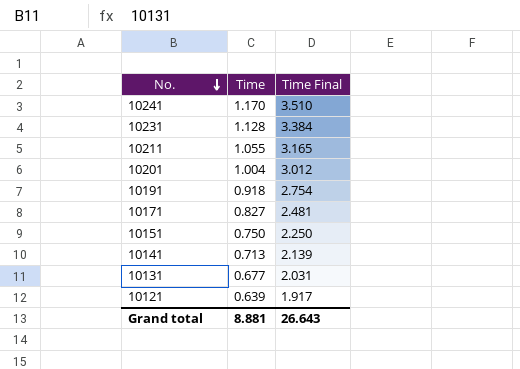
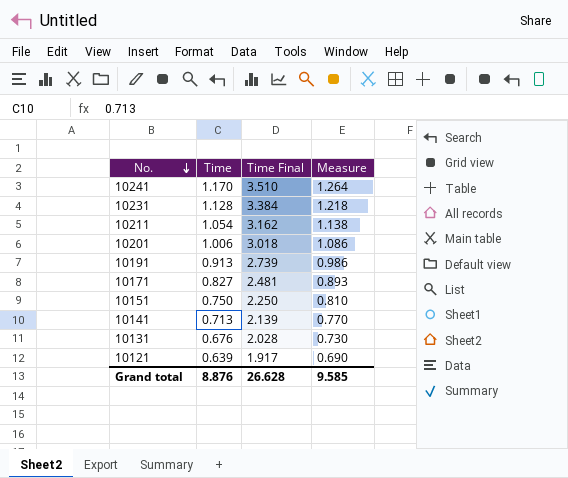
column Measure | formula: none -> [Time] * 1.08
10211 | Time: 1.055 -> 1.054
10211 | Time Final: 3.165 -> 3.162
10201 | Time: 1.004 -> 1.006
10201 | Time Final: 3.012 -> 3.018
10191 | Time: 0.918 -> 0.913
10191 | Time Final: 2.754 -> 2.739
10131 | Time: 0.677 -> 0.676
10131 | Time Final: 2.031 -> 2.028
Grand total | Time: 8.881 -> 8.876
Grand total | Time Final: 26.643 -> 26.628

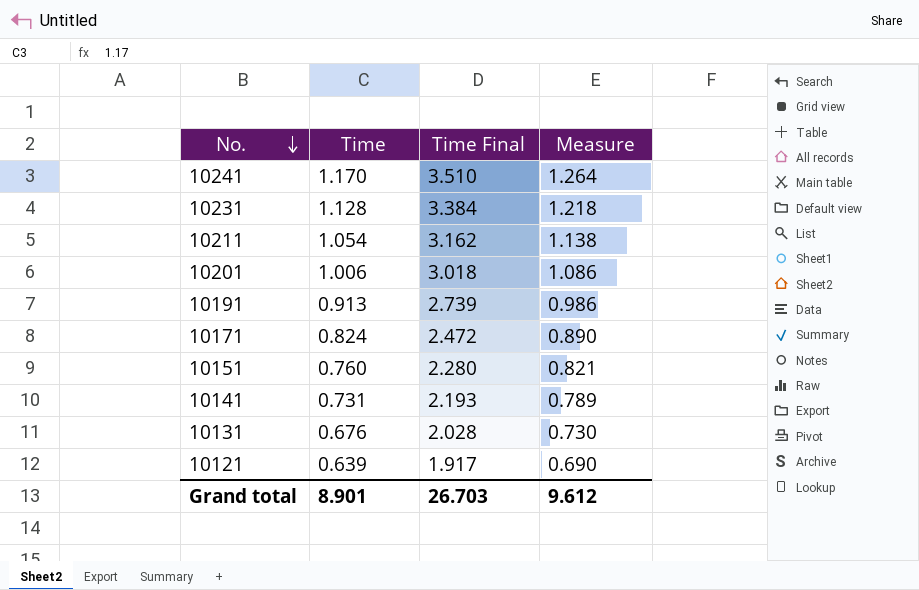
10171 | Time: 0.827 -> 0.824
10171 | Time Final: 2.481 -> 2.472
10171 | Measure: 0.893 -> 0.890
10151 | Time: 0.750 -> 0.760
10151 | Time Final: 2.250 -> 2.280
10151 | Measure: 0.810 -> 0.821
10141 | Time: 0.713 -> 0.731
10141 | Time Final: 2.139 -> 2.193
10141 | Measure: 0.770 -> 0.789
Grand total | Time: 8.876 -> 8.901
Grand total | Time Final: 26.628 -> 26.703
Grand total | Measure: 9.585 -> 9.612

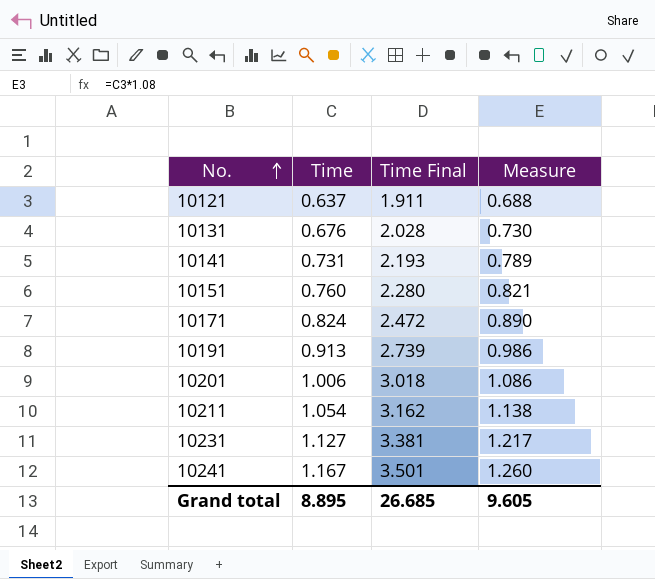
row order: No. descending -> No. ascending
10121 | Time: 0.639 -> 0.637
10121 | Time Final: 1.917 -> 1.911
10121 | Measure: 0.690 -> 0.688
10231 | Time: 1.128 -> 1.127
10231 | Time Final: 3.384 -> 3.381
10231 | Measure: 1.218 -> 1.217
10241 | Time: 1.170 -> 1.167
10241 | Time Final: 3.510 -> 3.501
10241 | Measure: 1.264 -> 1.260
Grand total | Time: 8.901 -> 8.895
Grand total | Time Final: 26.703 -> 26.685
Grand total | Measure: 9.612 -> 9.605

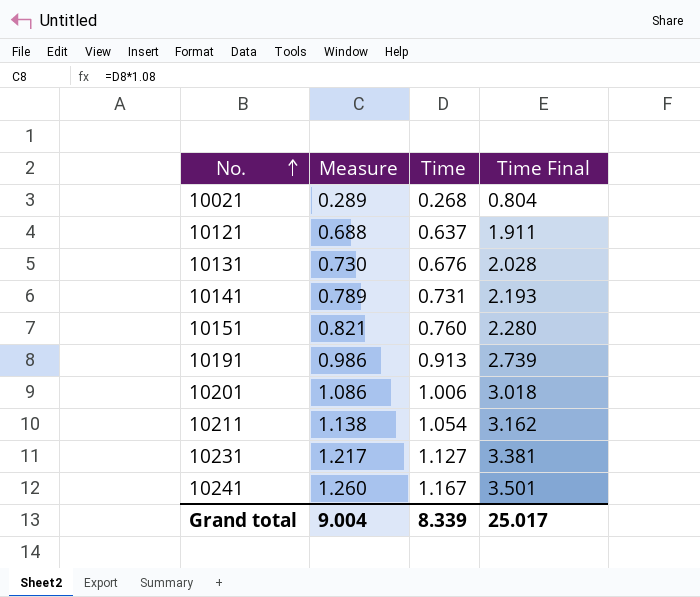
column Measure | position: 4 -> 2
row 10171: 0.824 | 2.472 | 0.890 -> none
row 10021: none -> 0.289 | 0.268 | 0.804
Grand total | Measure: 9.605 -> 9.004
Grand total | Time: 8.895 -> 8.339
Grand total | Time Final: 26.685 -> 25.017

